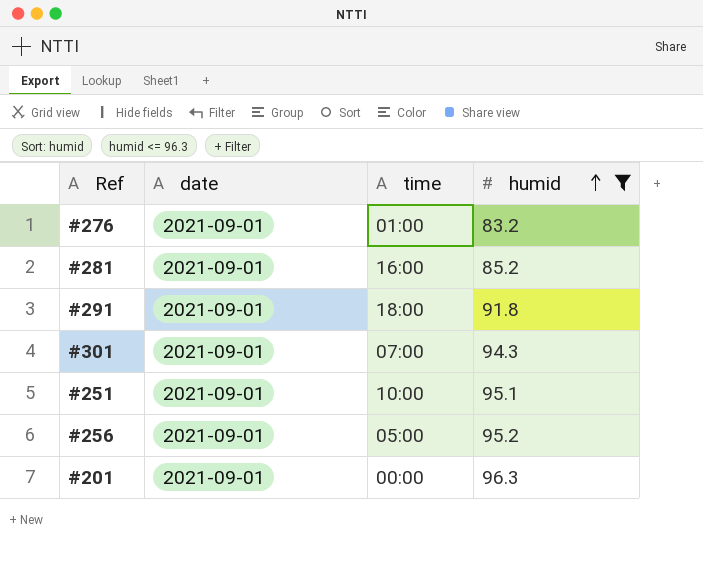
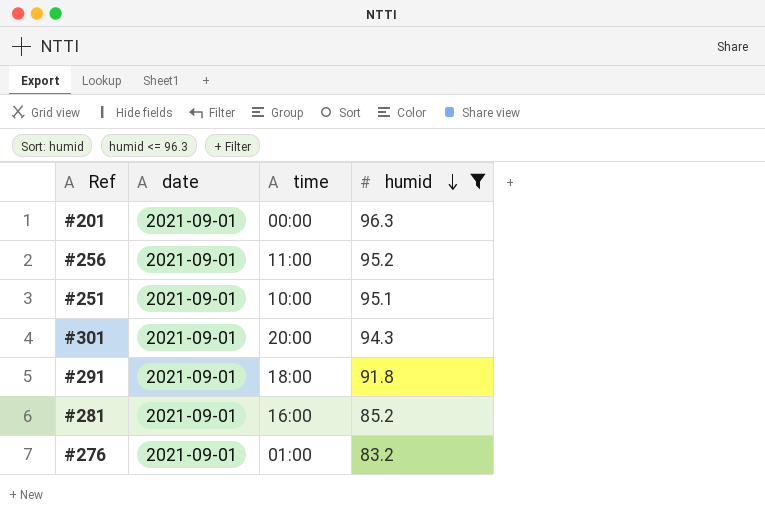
row order: humid ascending -> humid descending
#256 | time: 05:00 -> 11:00
#301 | time: 07:00 -> 20:00

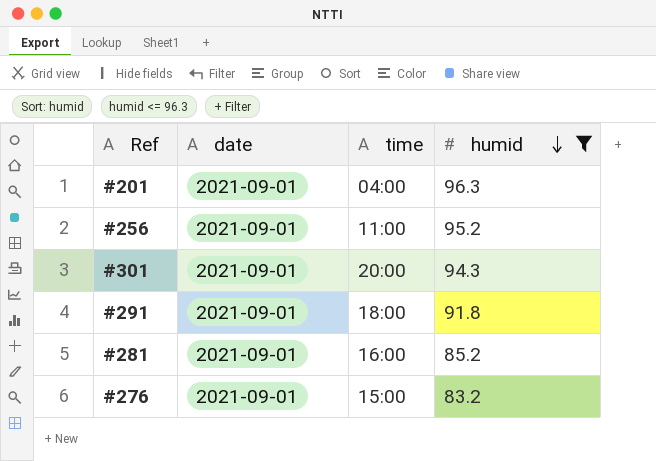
row #251: 2021-09-01 | 10:00 | 95.1 -> none
#201 | time: 00:00 -> 04:00
#276 | time: 01:00 -> 15:00

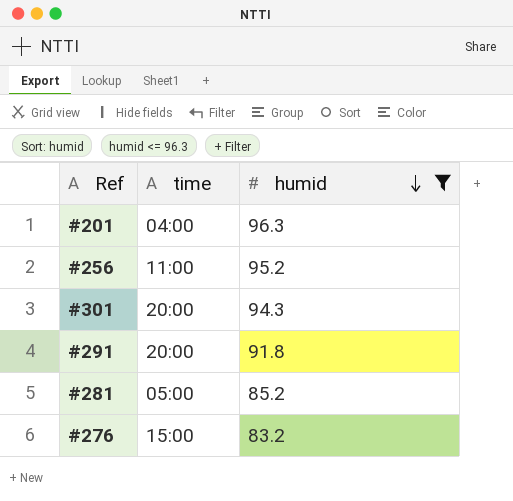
column date | position: 2 -> none
#291 | time: 18:00 -> 20:00
#281 | time: 16:00 -> 05:00

